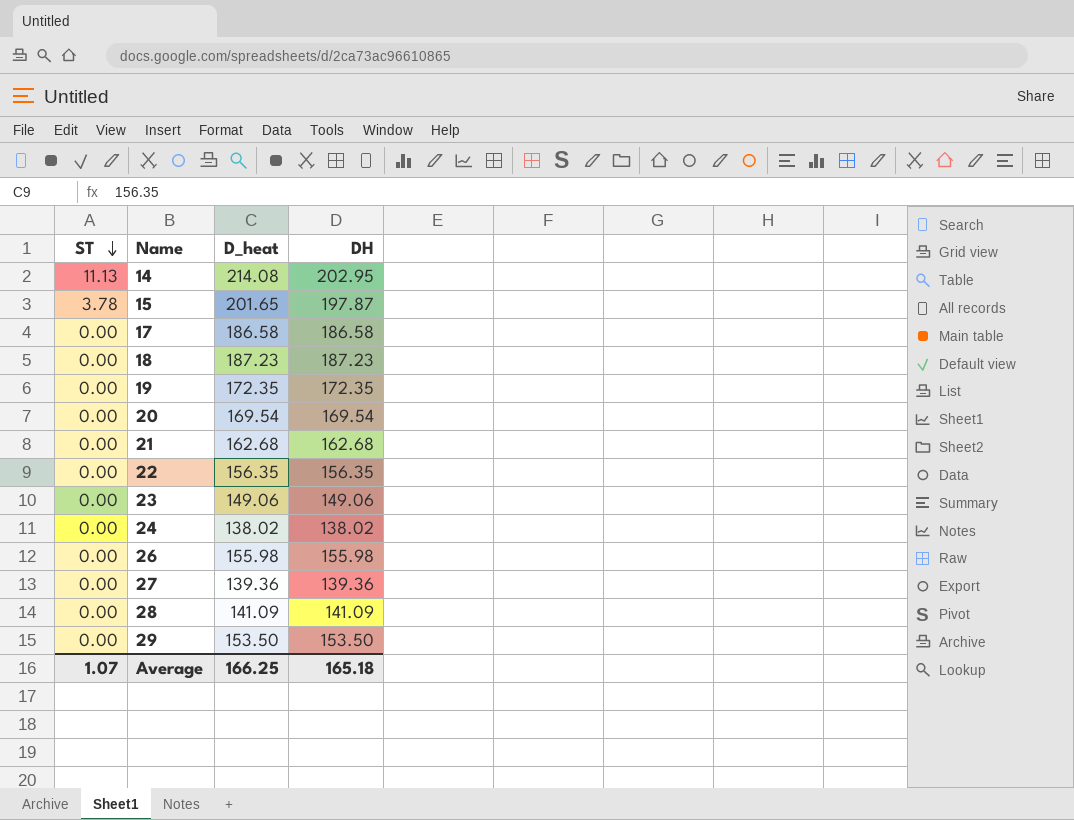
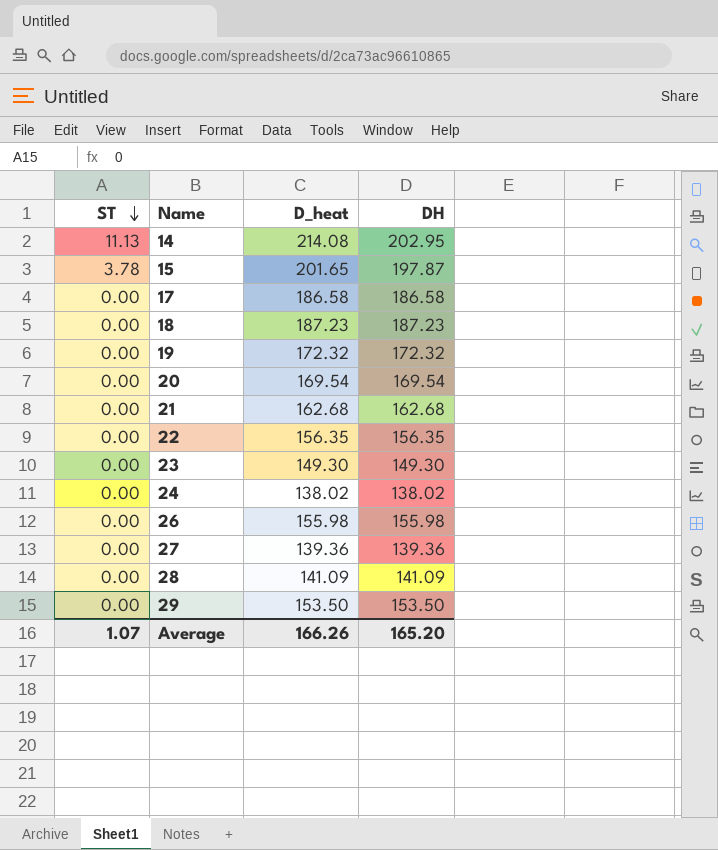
19 | D_heat: 172.35 -> 172.32
19 | DH: 172.35 -> 172.32
23 | D_heat: 149.06 -> 149.30
23 | DH: 149.06 -> 149.30
Average | D_heat: 166.25 -> 166.26
Average | DH: 165.18 -> 165.20

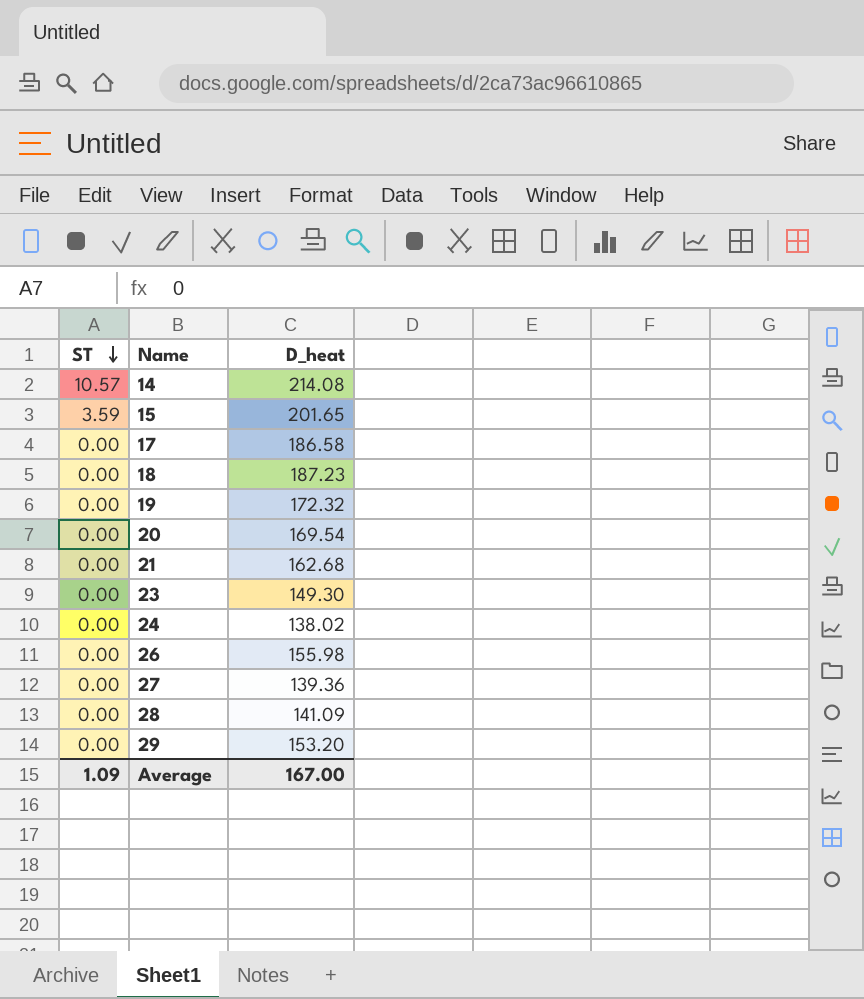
column DH | formula: [D_heat] - [ST] -> none
row 22: 0.00 | 156.35 | 156.35 -> none
14 | ST: 11.13 -> 10.57
15 | ST: 3.78 -> 3.59
29 | D_heat: 153.50 -> 153.20
Average | ST: 1.07 -> 1.09
Average | D_heat: 166.26 -> 167.00

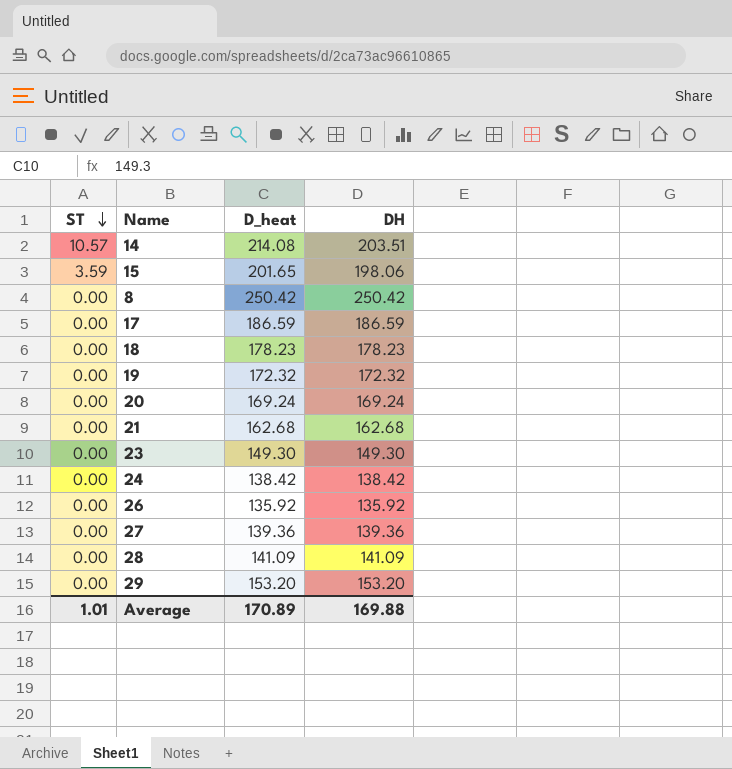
column DH | formula: none -> [D_heat] - [ST]
row 8: none -> 0.00 | 250.42 | 250.42
17 | D_heat: 186.58 -> 186.59
18 | D_heat: 187.23 -> 178.23
20 | D_heat: 169.54 -> 169.24
24 | D_heat: 138.02 -> 138.42
26 | D_heat: 155.98 -> 135.92
Average | ST: 1.09 -> 1.01
Average | D_heat: 167.00 -> 170.89

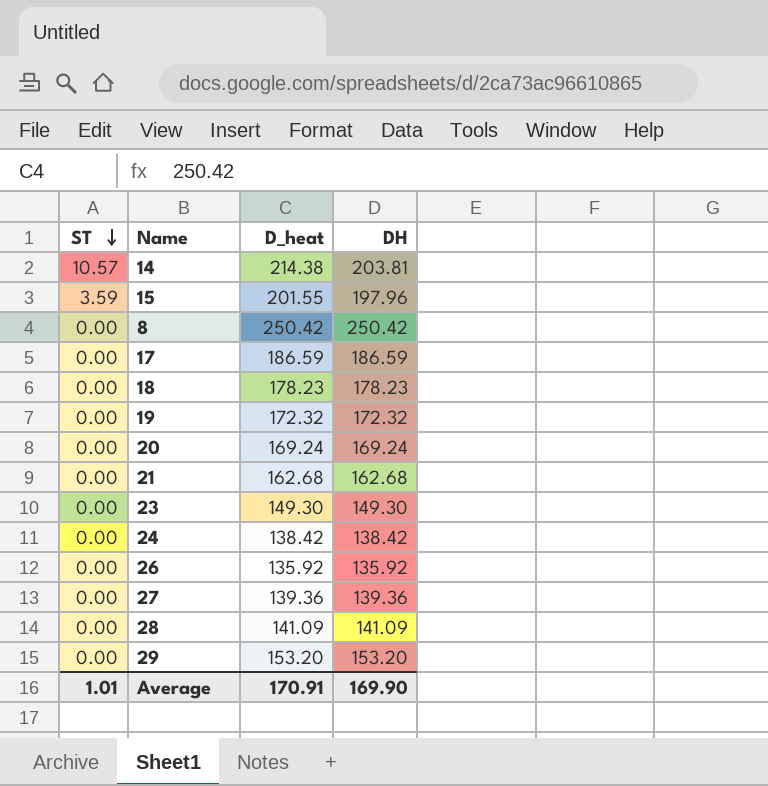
14 | D_heat: 214.08 -> 214.38
14 | DH: 203.51 -> 203.81
15 | D_heat: 201.65 -> 201.55
15 | DH: 198.06 -> 197.96
Average | D_heat: 170.89 -> 170.91
Average | DH: 169.88 -> 169.90

